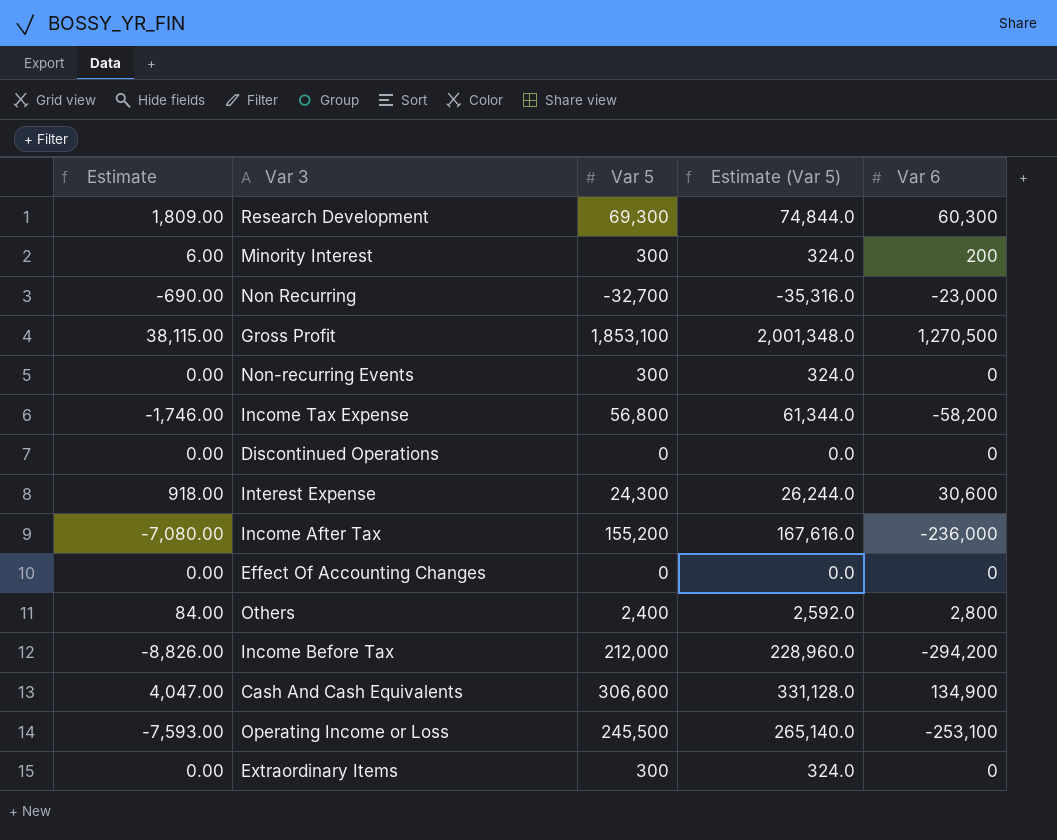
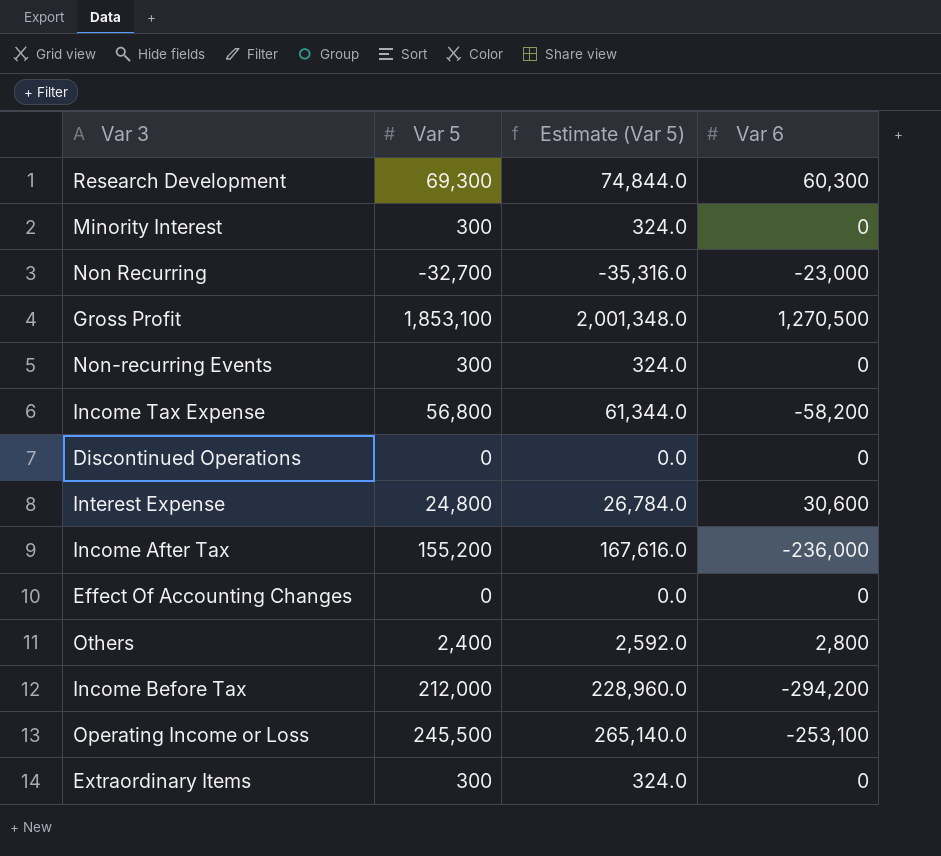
column Estimate | formula: [Var 6] * 0.03 -> none
row Cash And Cash Equivalents: 4,047.00 | 306,600 | 331,128.0 | 134,900 -> none
Minority Interest | Var 6: 200 -> 0
Interest Expense | Var 5: 24,300 -> 24,800
Interest Expense | Estimate (Var 5): 26,244.0 -> 26,784.0

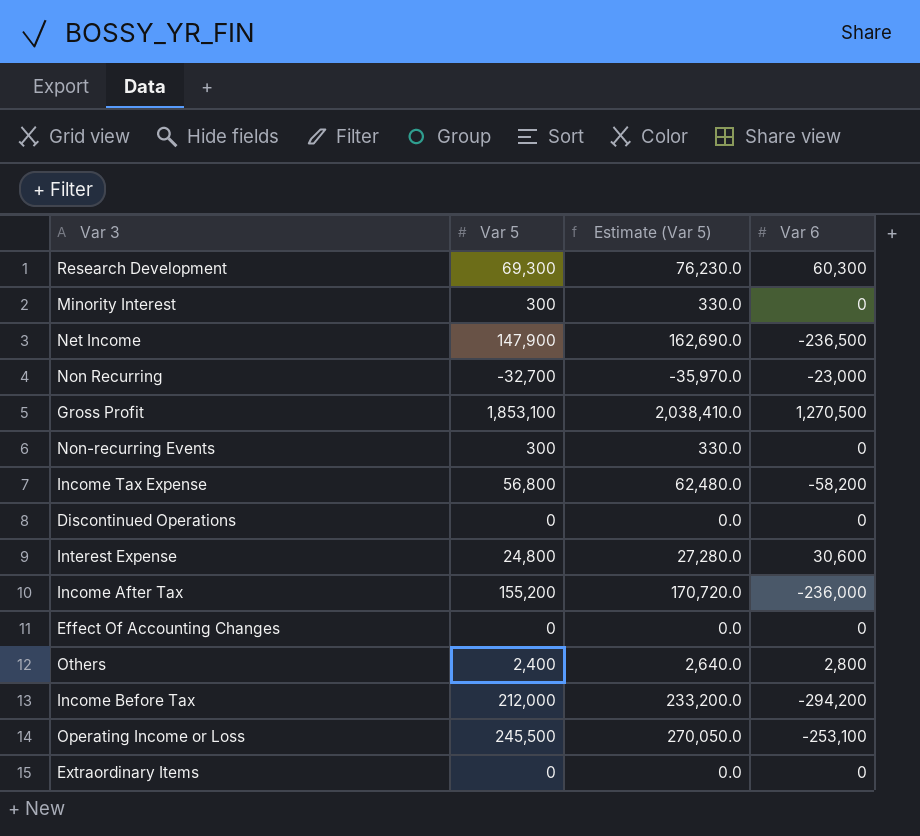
column Estimate (Var 5) | formula: [Var 5] * 1.08 -> [Var 5] * 1.1
row Net Income: none -> 147,900 | 162,690.0 | -236,500
Extraordinary Items | Var 5: 300 -> 0

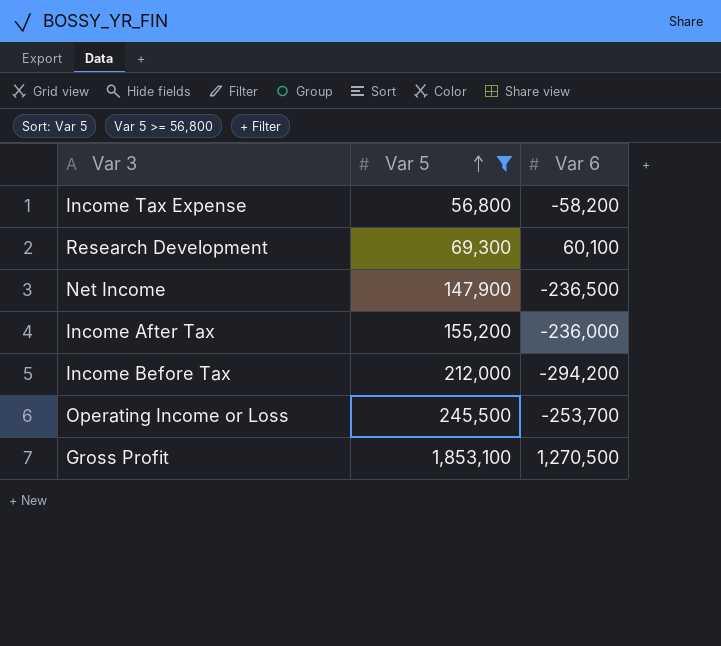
filter: none -> Var 5 >= 56,800
row order: none -> Var 5 ascending
column Estimate (Var 5) | formula: [Var 5] * 1.1 -> none
Research Development | Var 6: 60,300 -> 60,100
Operating Income or Loss | Var 6: -253,100 -> -253,700

